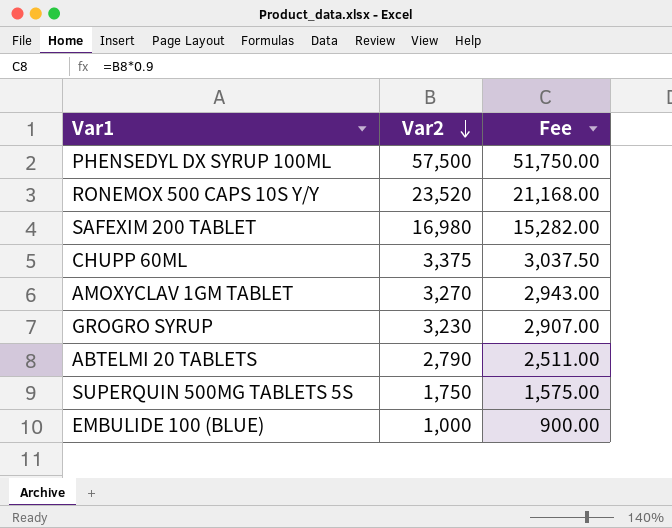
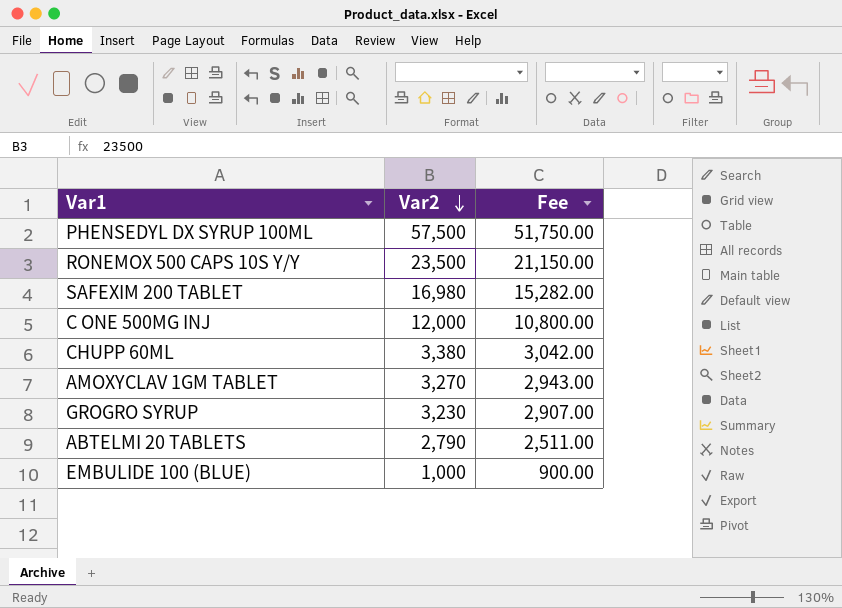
row SUPERQUIN 500MG TABLETS 5S: 1,750 | 1,575.00 -> none
RONEMOX 500 CAPS 10S Y/Y | Var2: 23,520 -> 23,500
RONEMOX 500 CAPS 10S Y/Y | Fee: 21,168.00 -> 21,150.00
row C ONE 500MG INJ: none -> 12,000 | 10,800.00
CHUPP 60ML | Var2: 3,375 -> 3,380
CHUPP 60ML | Fee: 3,037.50 -> 3,042.00

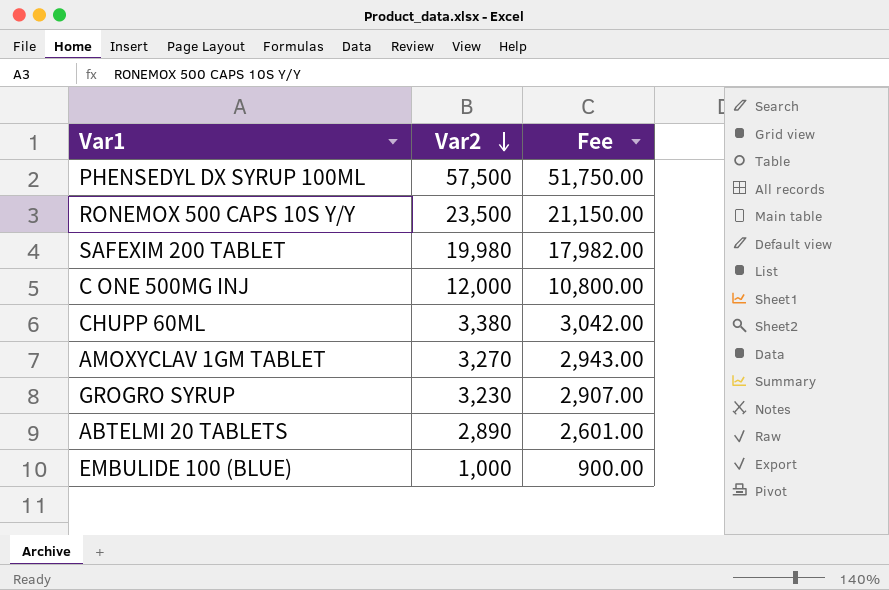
SAFEXIM 200 TABLET | Var2: 16,980 -> 19,980
SAFEXIM 200 TABLET | Fee: 15,282.00 -> 17,982.00
ABTELMI 20 TABLETS | Var2: 2,790 -> 2,890
ABTELMI 20 TABLETS | Fee: 2,511.00 -> 2,601.00

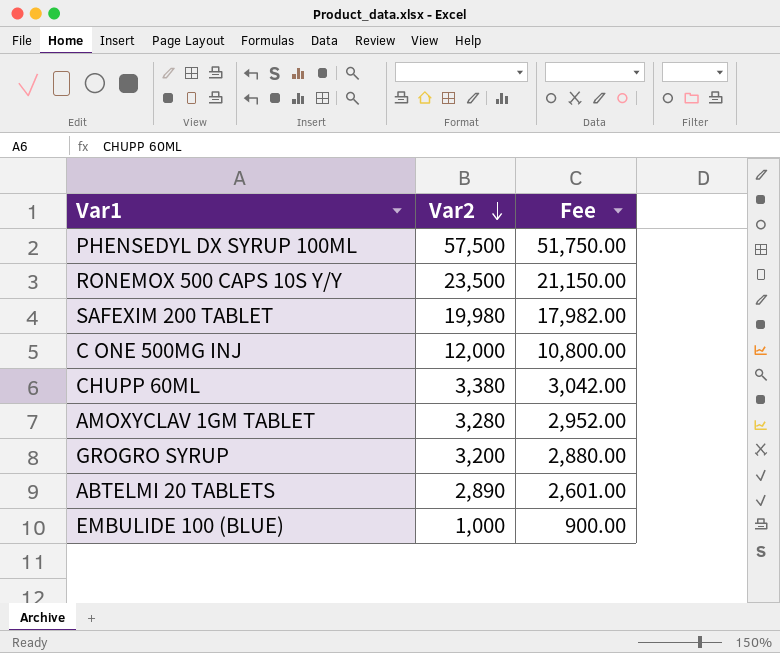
AMOXYCLAV 1GM TABLET | Var2: 3,270 -> 3,280
AMOXYCLAV 1GM TABLET | Fee: 2,943.00 -> 2,952.00
GROGRO SYRUP | Var2: 3,230 -> 3,200
GROGRO SYRUP | Fee: 2,907.00 -> 2,880.00

